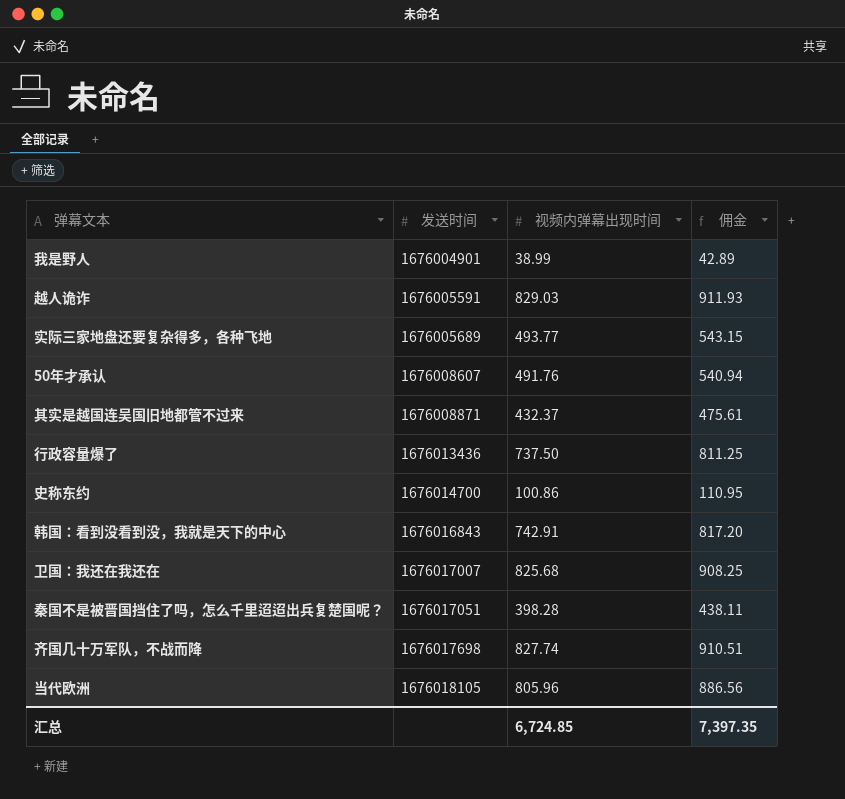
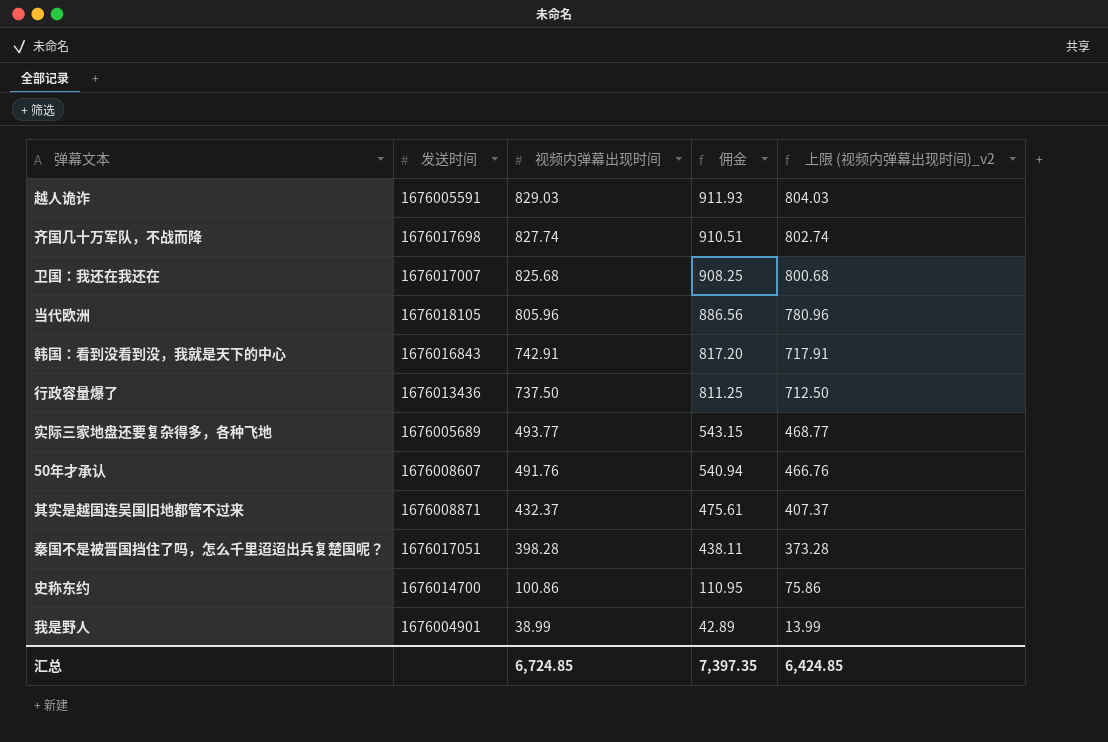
row order: 发送时间 ascending -> 视频内弹幕出现时间 descending
column 上限 (视频内弹幕出现时间)_v2 | formula: none -> [视频内弹幕出现时间] - 25

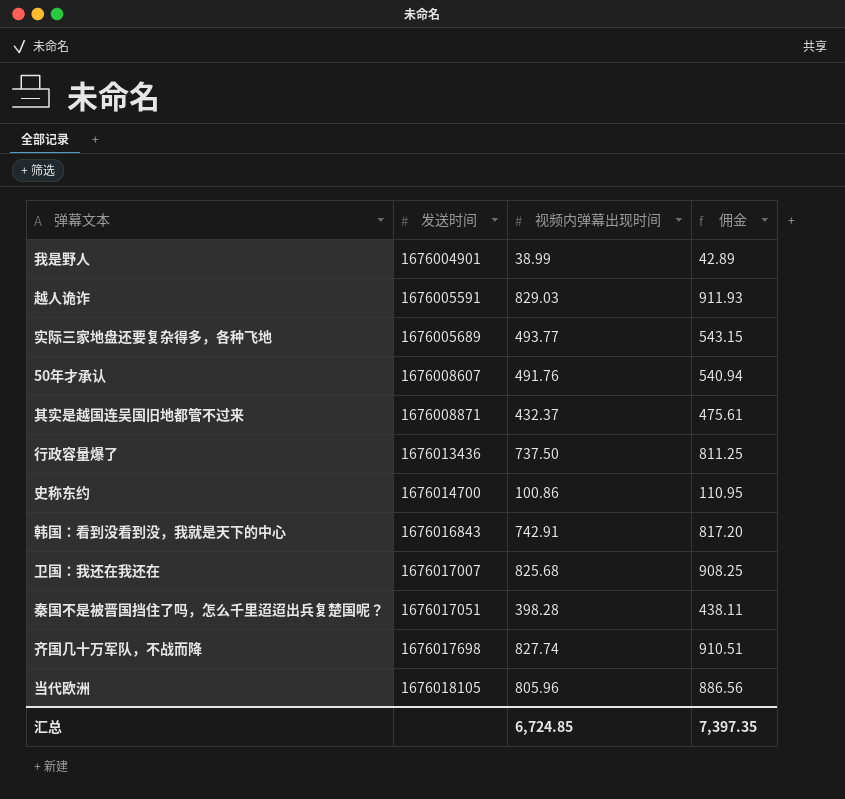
row order: 视频内弹幕出现时间 descending -> 发送时间 ascending
column 上限 (视频内弹幕出现时间)_v2 | formula: [视频内弹幕出现时间] - 25 -> none

